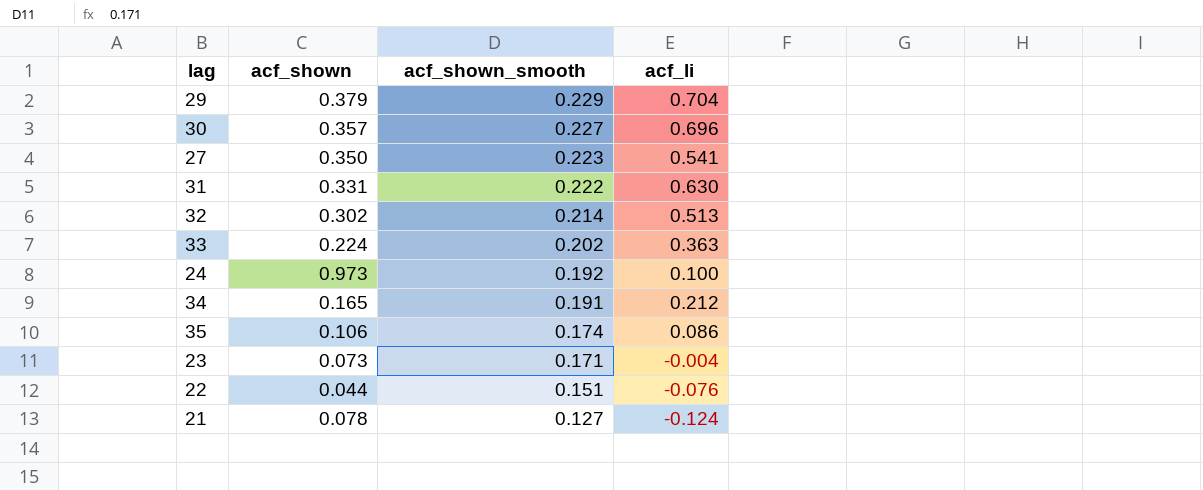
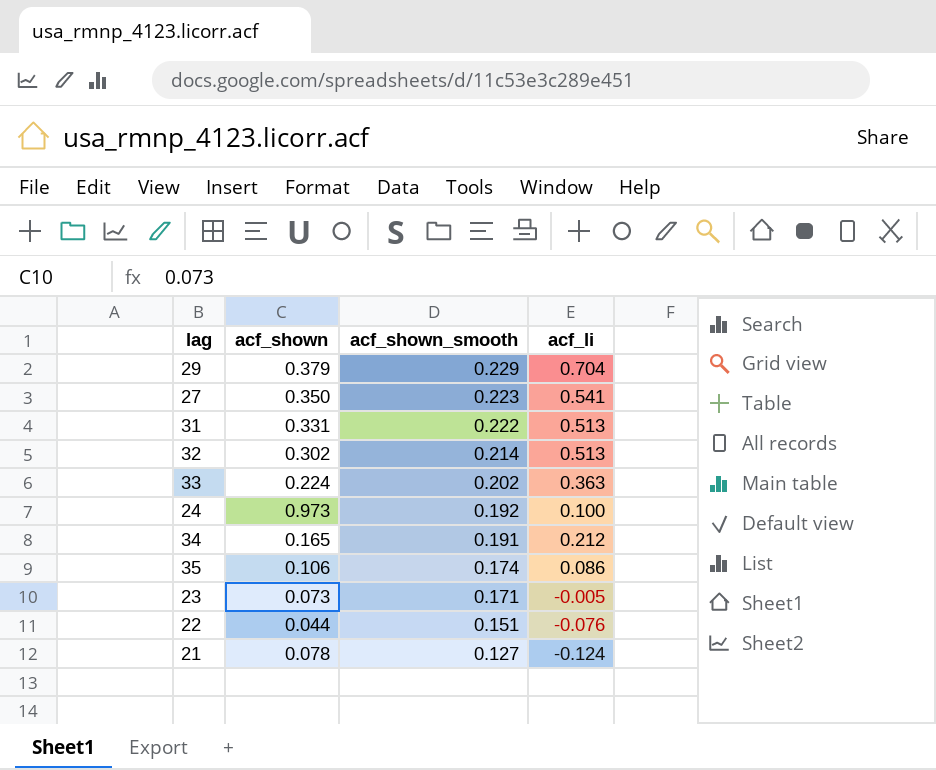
row 30: 0.357 | 0.227 | 0.696 -> none
31 | acf_li: 0.630 -> 0.513
23 | acf_li: -0.004 -> -0.005

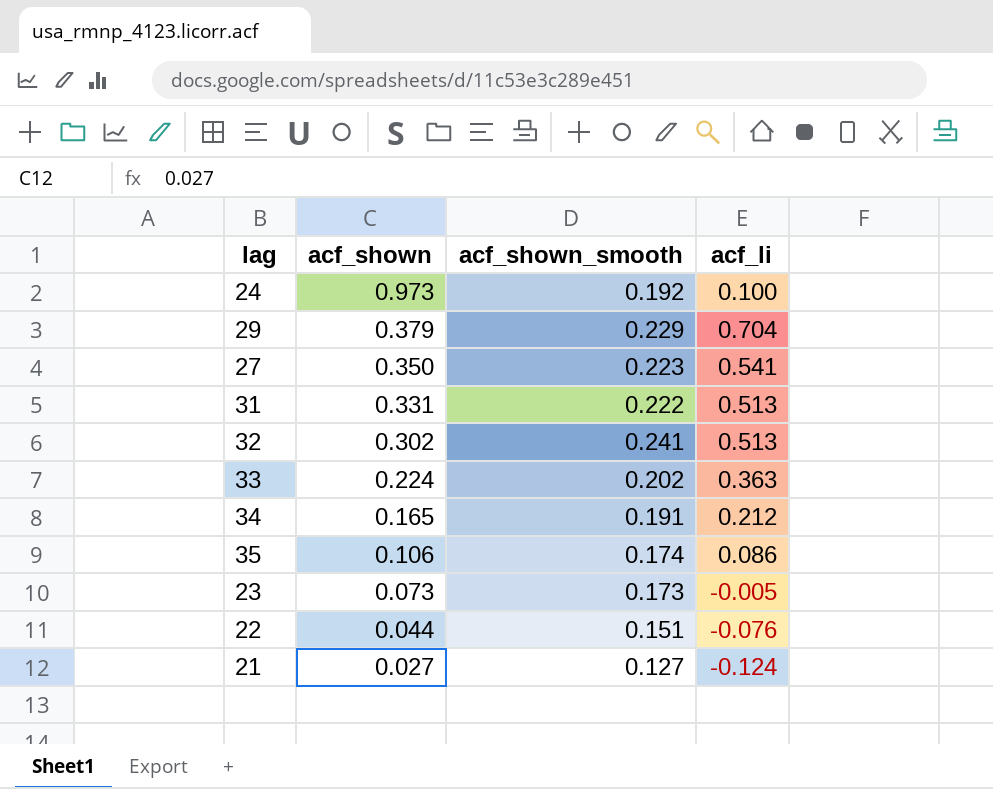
row order: acf_shown_smooth descending -> acf_shown descending
32 | acf_shown_smooth: 0.214 -> 0.241
23 | acf_shown_smooth: 0.171 -> 0.173
21 | acf_shown: 0.078 -> 0.027

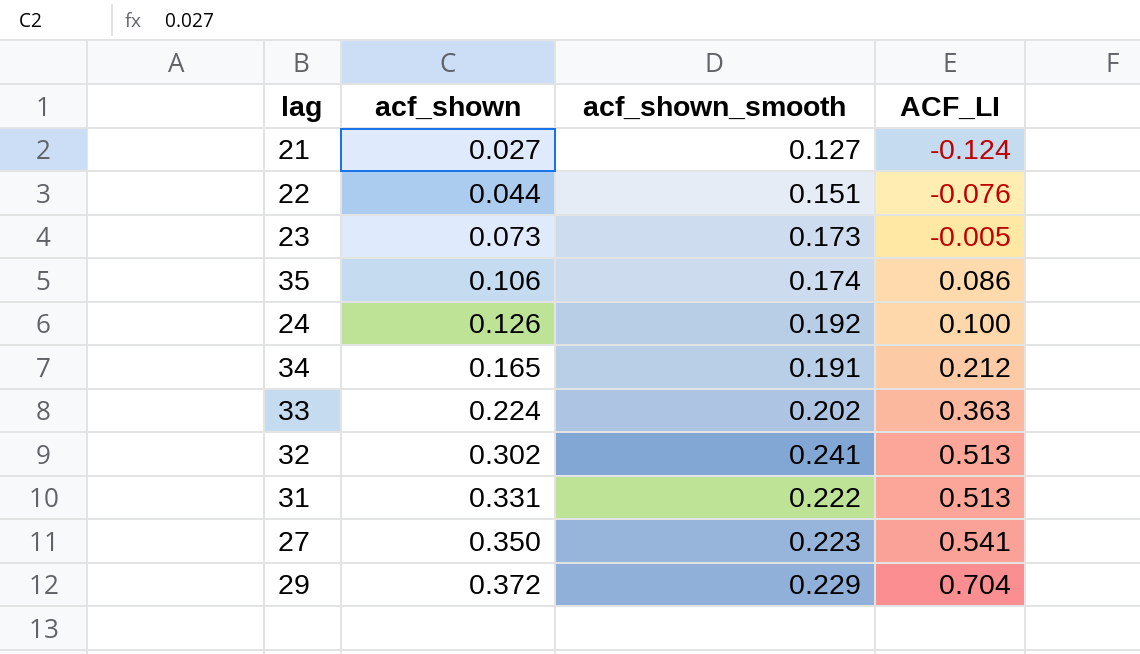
row order: acf_shown descending -> acf_shown ascending
column name: acf_li -> ACF_LI
24 | acf_shown: 0.973 -> 0.126
29 | acf_shown: 0.379 -> 0.372

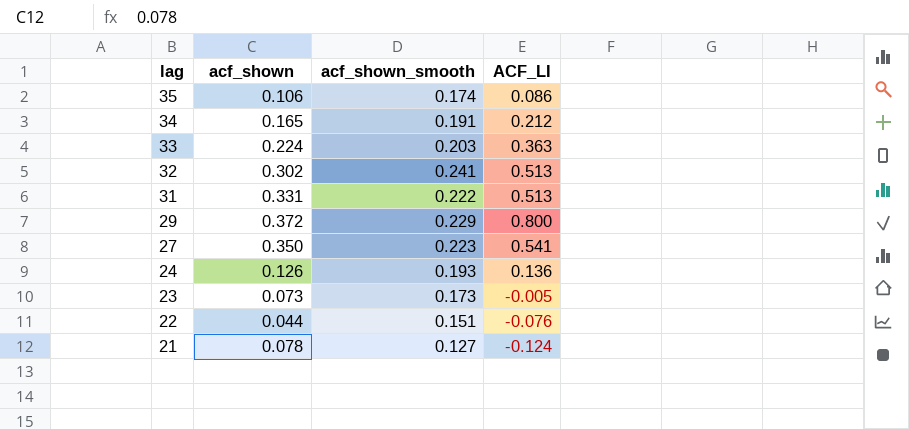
row order: acf_shown ascending -> lag descending
33 | acf_shown_smooth: 0.202 -> 0.203
29 | ACF_LI: 0.704 -> 0.800
24 | acf_shown_smooth: 0.192 -> 0.193
24 | ACF_LI: 0.100 -> 0.136
21 | acf_shown: 0.027 -> 0.078

